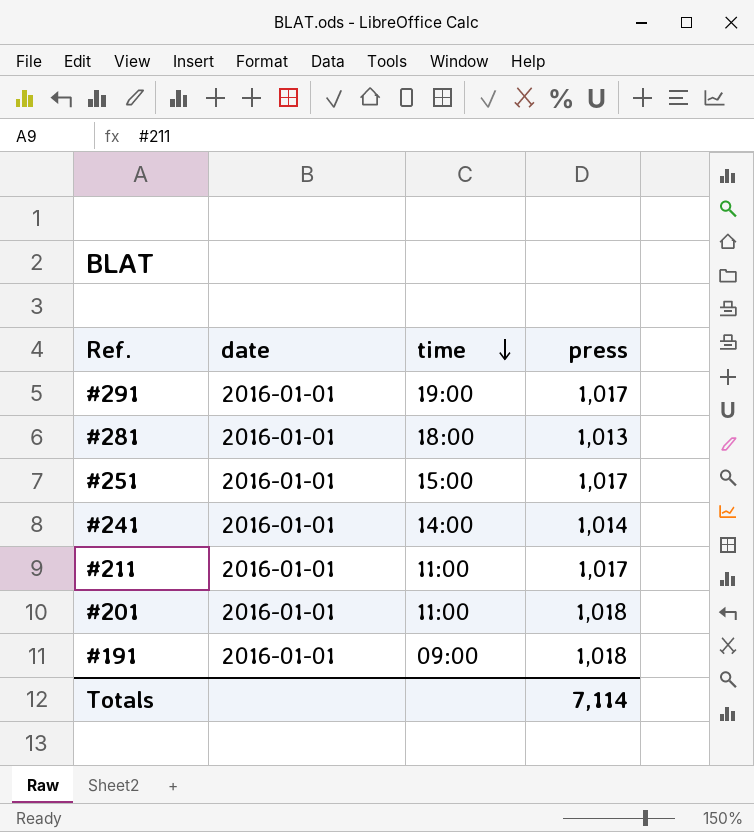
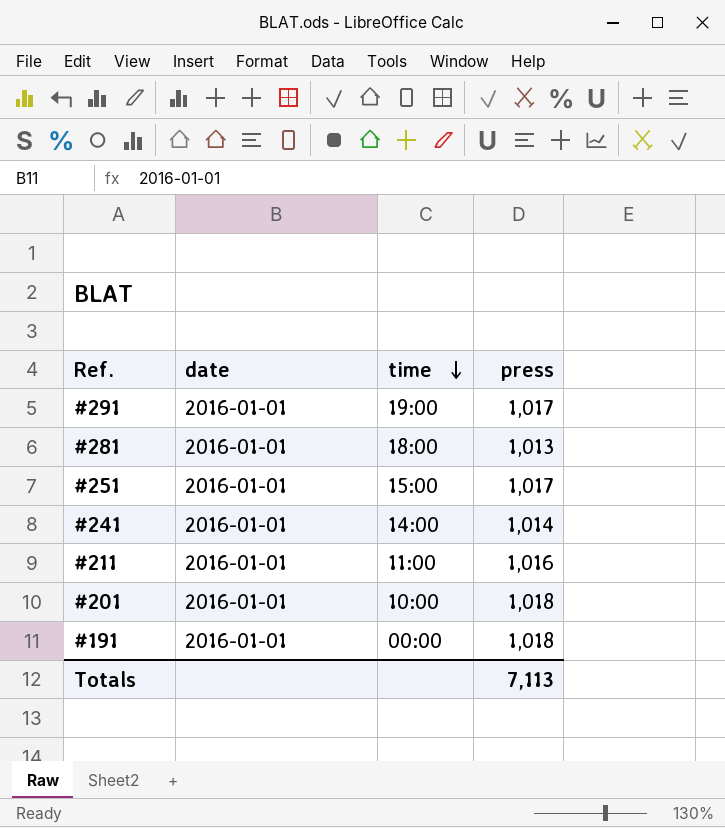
#211 | press: 1,017 -> 1,016
#201 | time: 11:00 -> 10:00
#191 | time: 09:00 -> 00:00
Totals | press: 7,114 -> 7,113

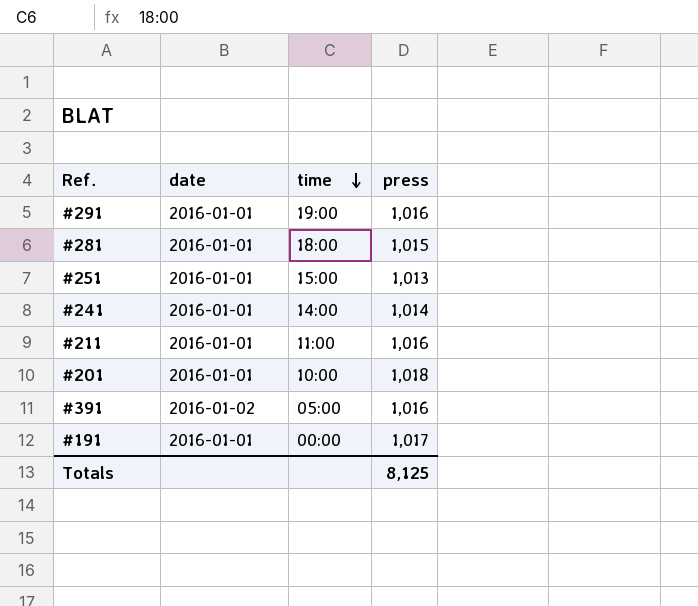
#291 | press: 1,017 -> 1,016
#281 | press: 1,013 -> 1,015
#251 | press: 1,017 -> 1,013
row #391: none -> 2016-01-02 | 05:00 | 1,016
#191 | press: 1,018 -> 1,017
Totals | press: 7,113 -> 8,125

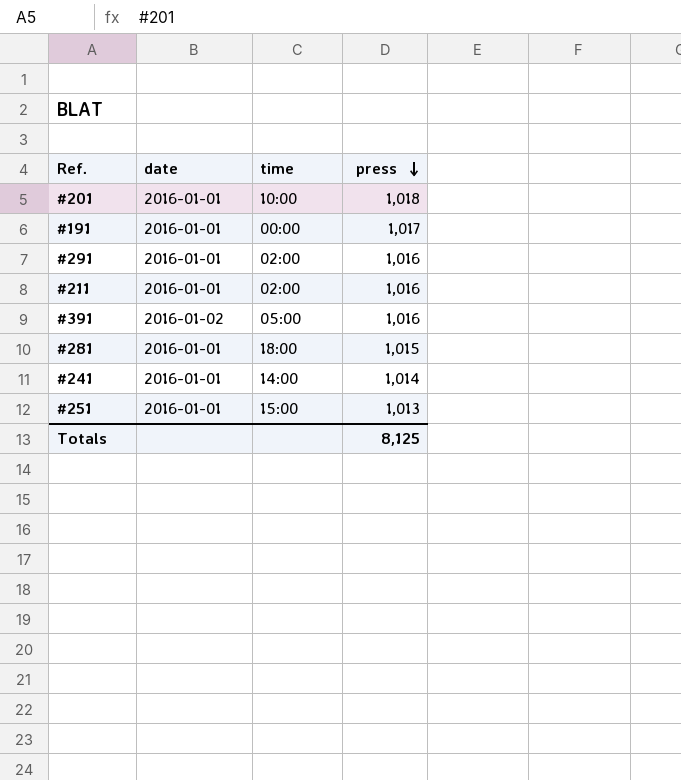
row order: time descending -> press descending
#291 | time: 19:00 -> 02:00
#211 | time: 11:00 -> 02:00

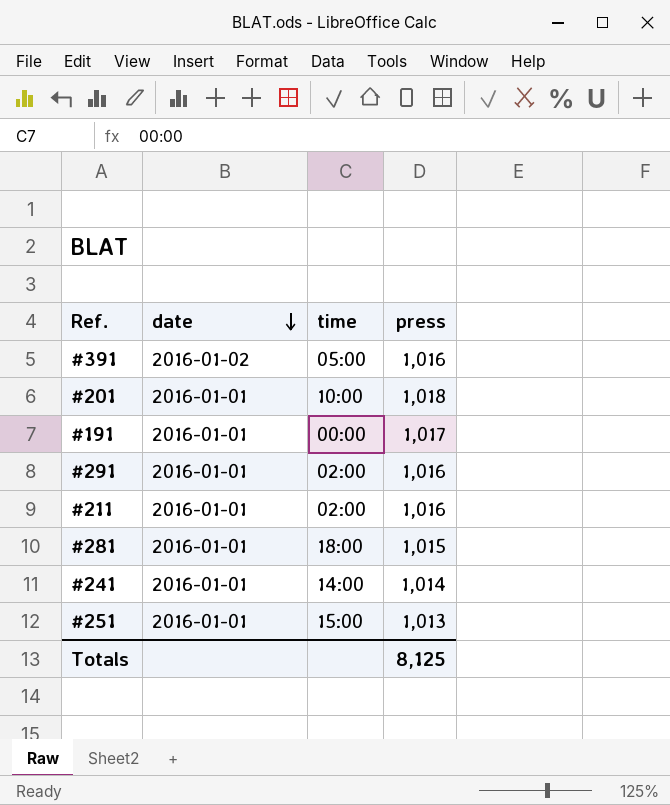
row order: press descending -> date descending

